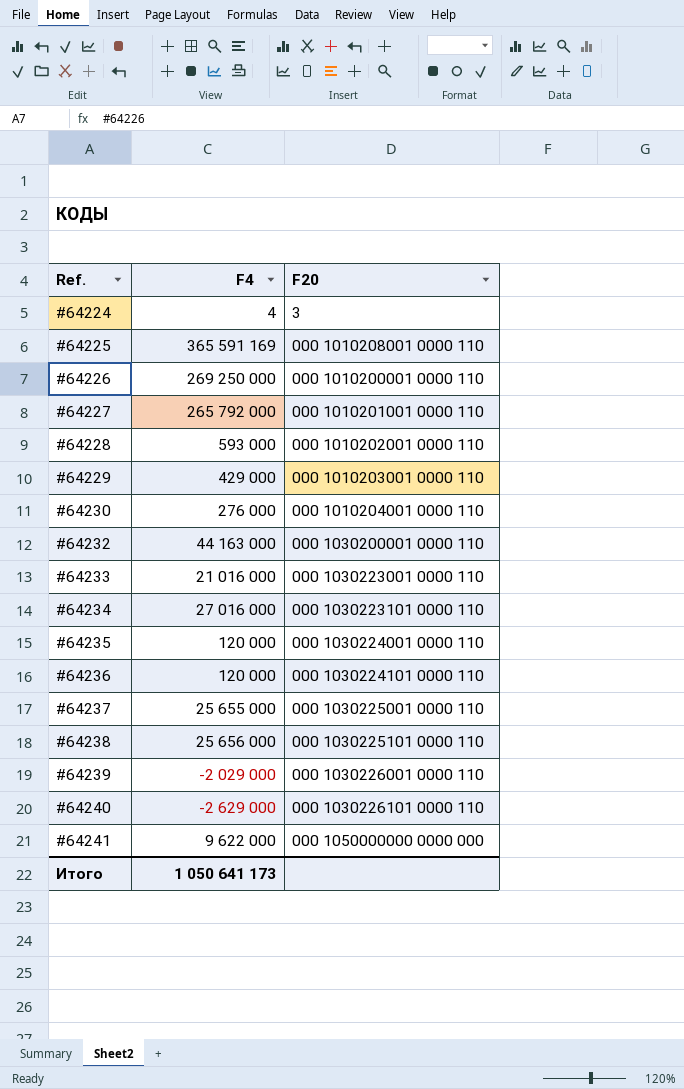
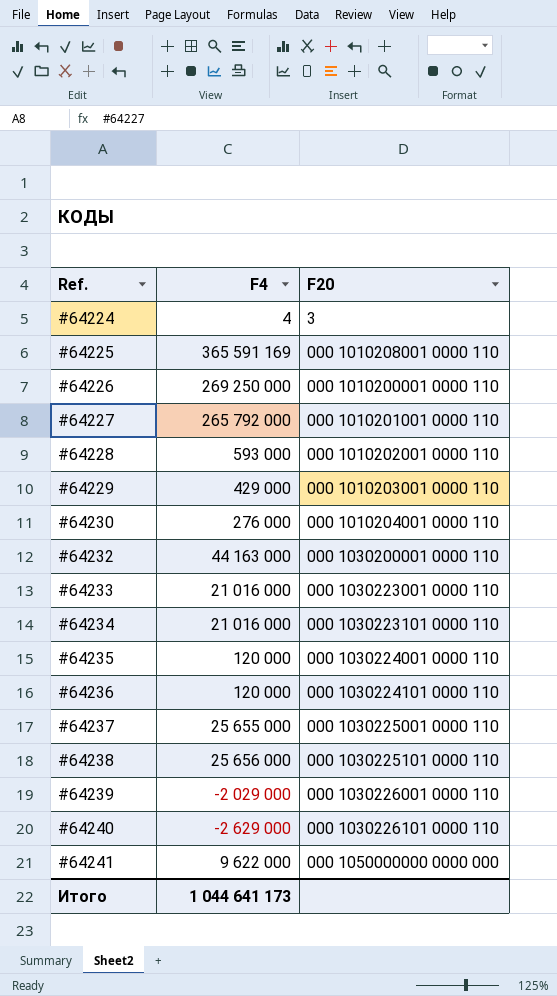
#64234 | F4: 27 016 000 -> 21 016 000
Итого | F4: 1 050 641 173 -> 1 044 641 173

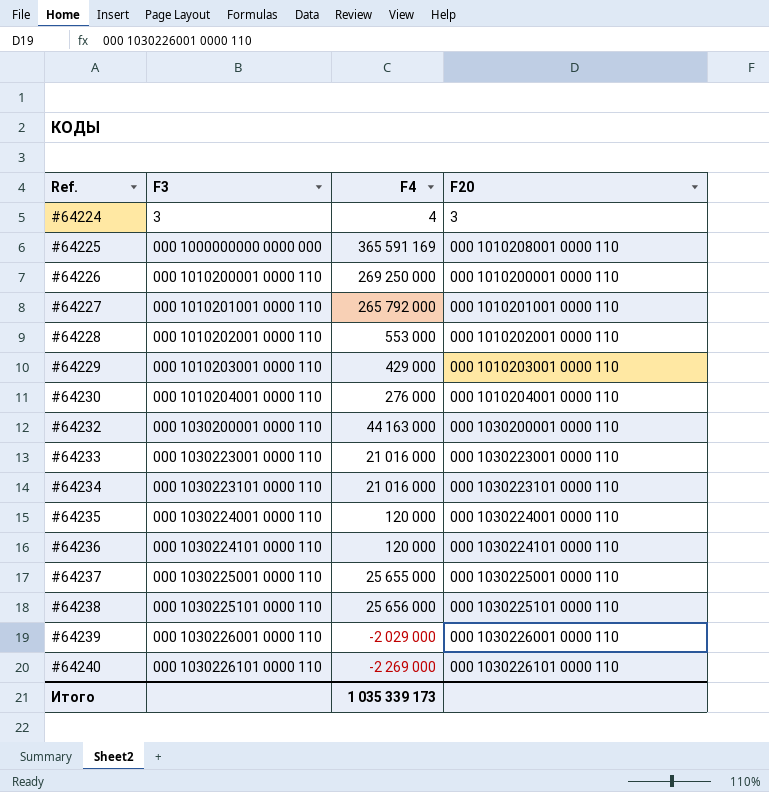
column F3 | position: none -> 2
row #64241: 9 622 000 | 000 1050000000 0000 000 -> none
#64228 | F4: 593 000 -> 553 000
#64240 | F4: -2 629 000 -> -2 269 000
Итого | F4: 1 044 641 173 -> 1 035 339 173

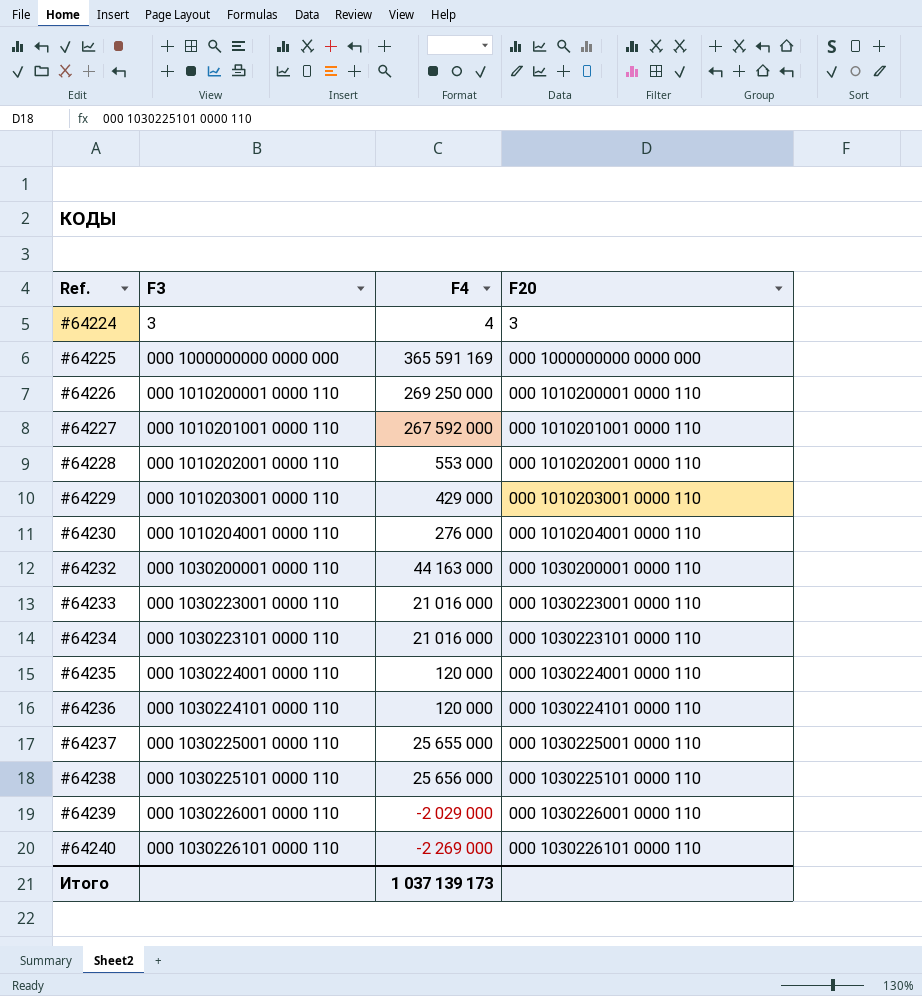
#64225 | F20: 000 1010208001 0000 110 -> 000 1000000000 0000 000
#64227 | F4: 265 792 000 -> 267 592 000
Итого | F4: 1 035 339 173 -> 1 037 139 173

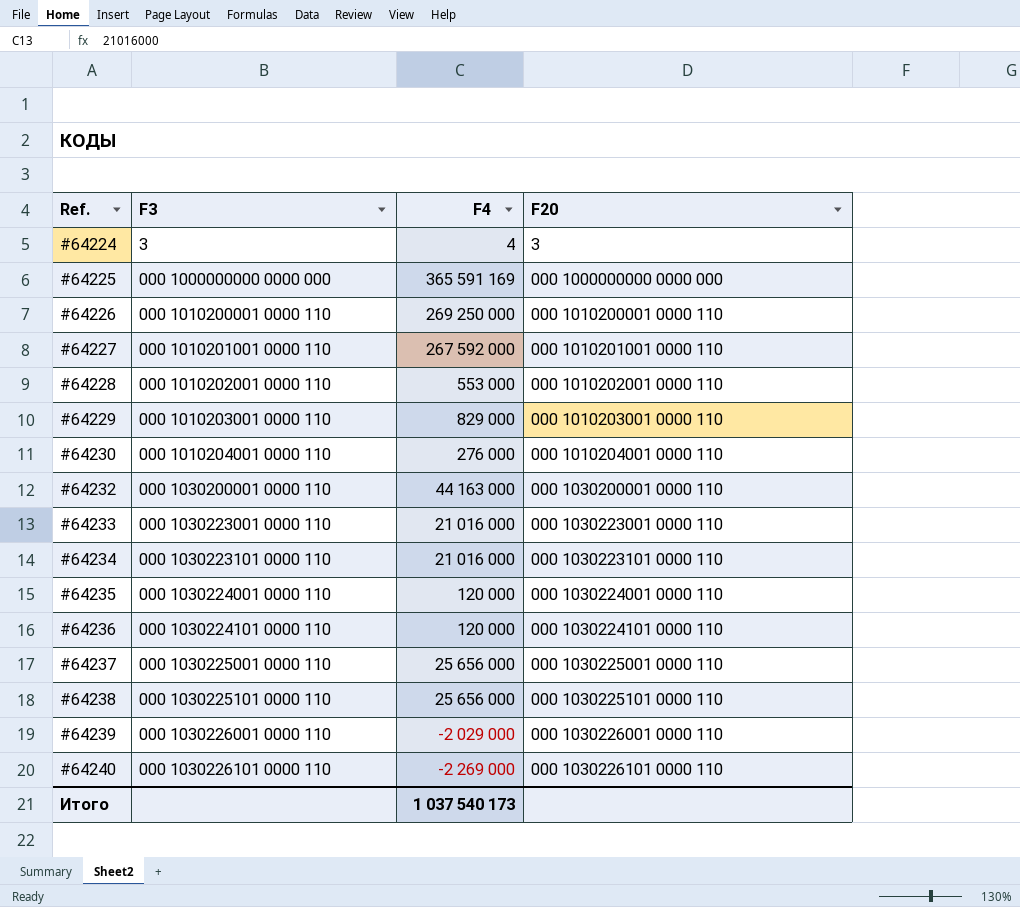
#64229 | F4: 429 000 -> 829 000
#64237 | F4: 25 655 000 -> 25 656 000
Итого | F4: 1 037 139 173 -> 1 037 540 173

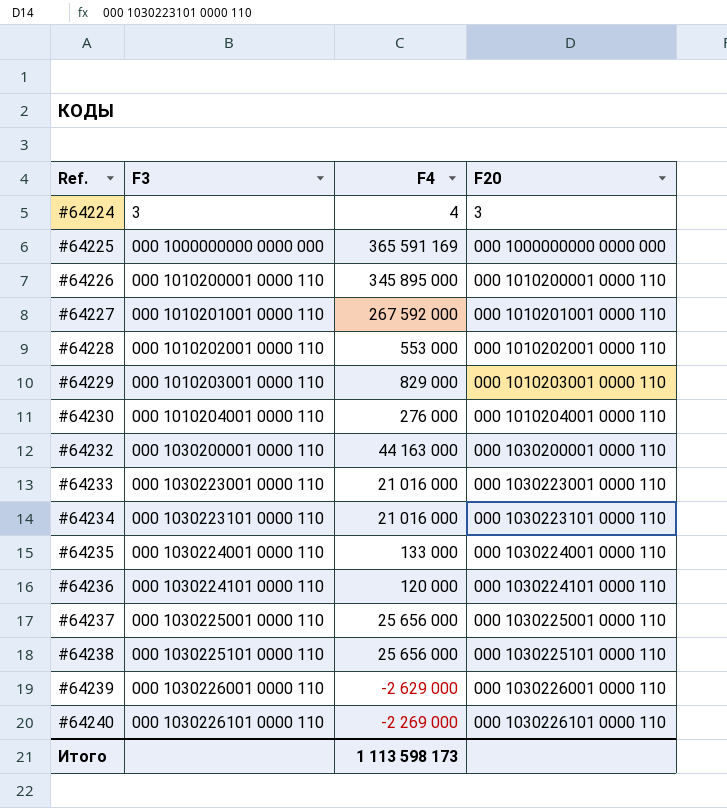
#64226 | F4: 269 250 000 -> 345 895 000
#64235 | F4: 120 000 -> 133 000
#64239 | F4: -2 029 000 -> -2 629 000
Итого | F4: 1 037 540 173 -> 1 113 598 173

